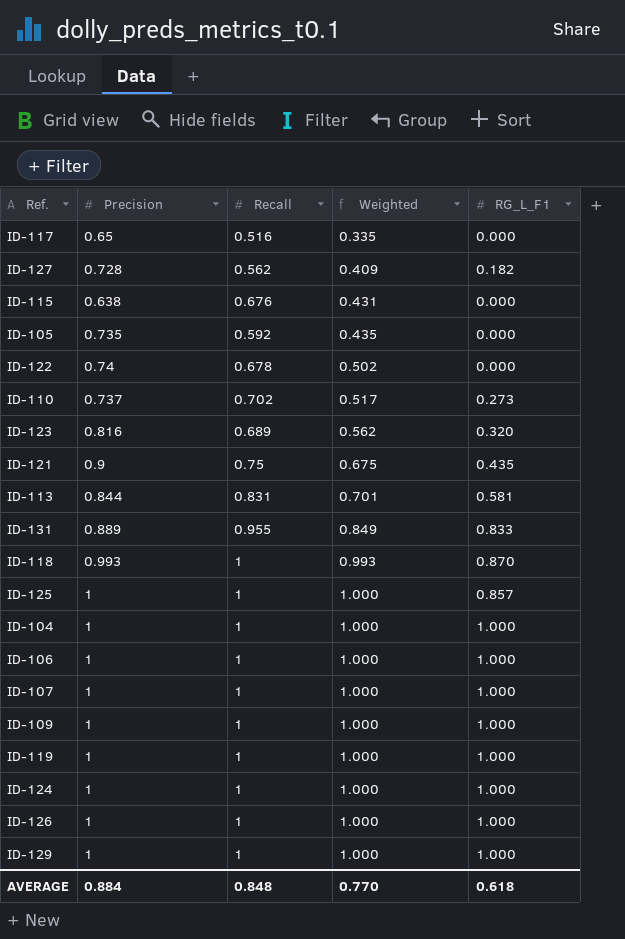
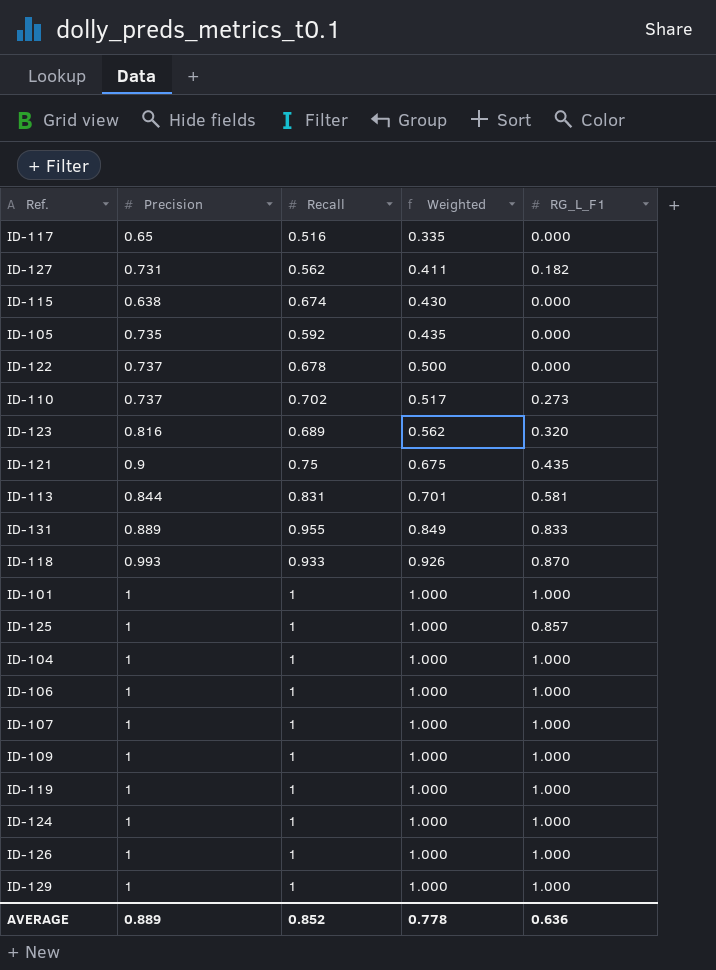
ID-127 | Precision: 0.728 -> 0.731
ID-127 | Weighted: 0.409 -> 0.411
ID-115 | Recall: 0.676 -> 0.674
ID-115 | Weighted: 0.431 -> 0.430
ID-122 | Precision: 0.74 -> 0.737
ID-122 | Weighted: 0.502 -> 0.500
ID-118 | Recall: 1 -> 0.933
ID-118 | Weighted: 0.993 -> 0.926
row ID-101: none -> 1 | 1 | 1.000 | 1.000
AVERAGE | Precision: 0.884 -> 0.889
AVERAGE | Recall: 0.848 -> 0.852
AVERAGE | Weighted: 0.770 -> 0.778
AVERAGE | RG_L_F1: 0.618 -> 0.636

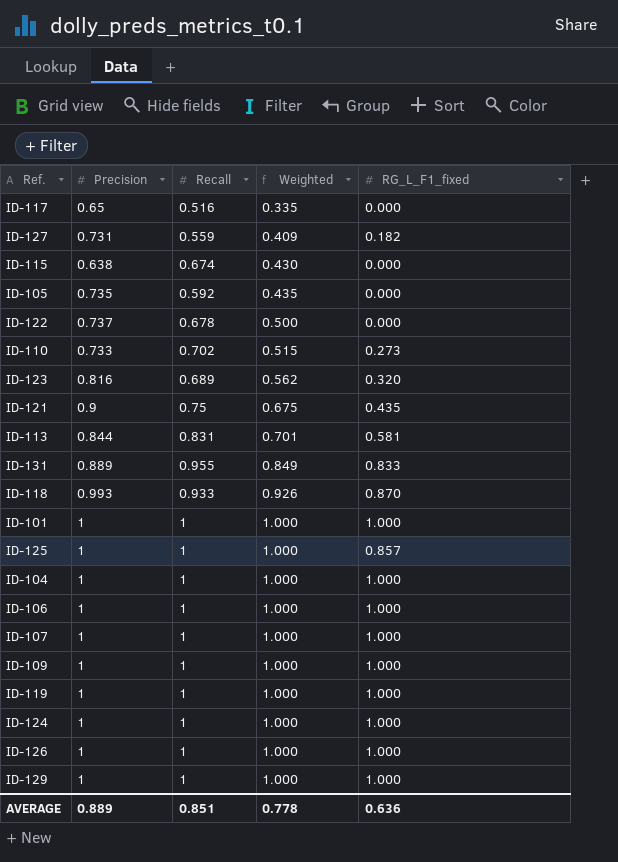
column name: RG_L_F1 -> RG_L_F1_fixed
ID-127 | Recall: 0.562 -> 0.559
ID-127 | Weighted: 0.411 -> 0.409
ID-110 | Precision: 0.737 -> 0.733
ID-110 | Weighted: 0.517 -> 0.515
AVERAGE | Recall: 0.852 -> 0.851

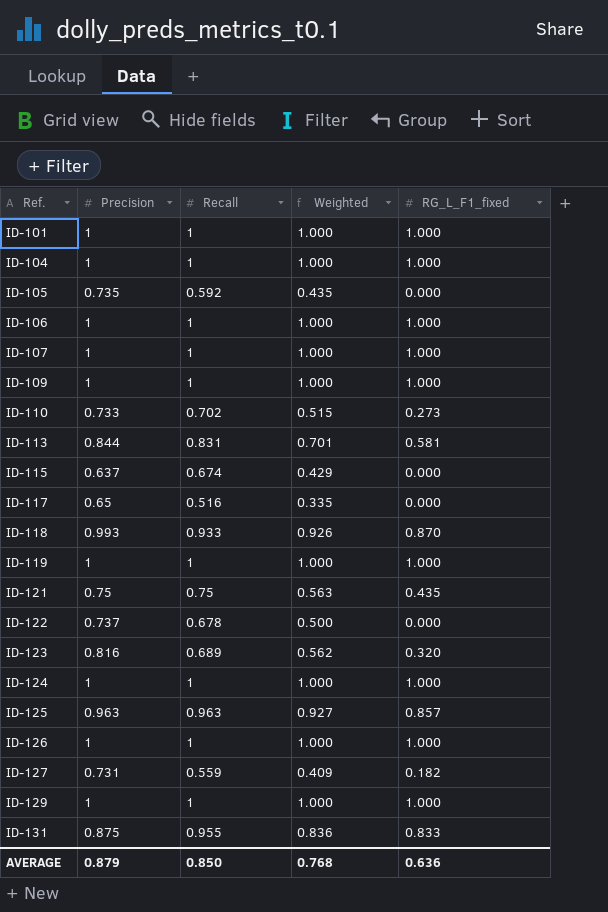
row order: Weighted ascending -> Ref. ascending
ID-115 | Precision: 0.638 -> 0.637
ID-115 | Weighted: 0.430 -> 0.429
ID-121 | Precision: 0.9 -> 0.75
ID-121 | Weighted: 0.675 -> 0.563
ID-125 | Precision: 1 -> 0.963
ID-125 | Recall: 1 -> 0.963
ID-125 | Weighted: 1.000 -> 0.927
ID-131 | Precision: 0.889 -> 0.875
ID-131 | Weighted: 0.849 -> 0.836
AVERAGE | Precision: 0.889 -> 0.879
AVERAGE | Recall: 0.851 -> 0.850
AVERAGE | Weighted: 0.778 -> 0.768

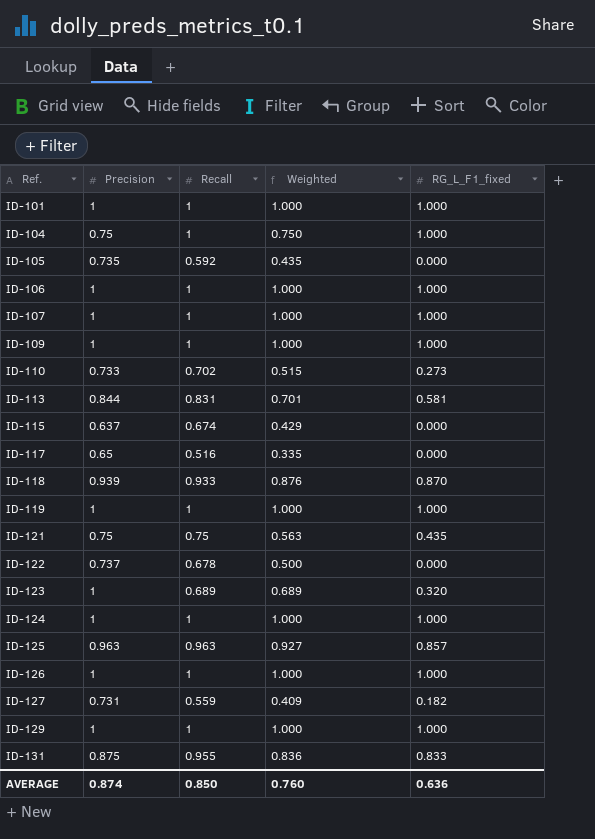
ID-104 | Precision: 1 -> 0.75
ID-104 | Weighted: 1.000 -> 0.750
ID-118 | Precision: 0.993 -> 0.939
ID-118 | Weighted: 0.926 -> 0.876
ID-123 | Precision: 0.816 -> 1
ID-123 | Weighted: 0.562 -> 0.689
AVERAGE | Precision: 0.879 -> 0.874
AVERAGE | Weighted: 0.768 -> 0.760

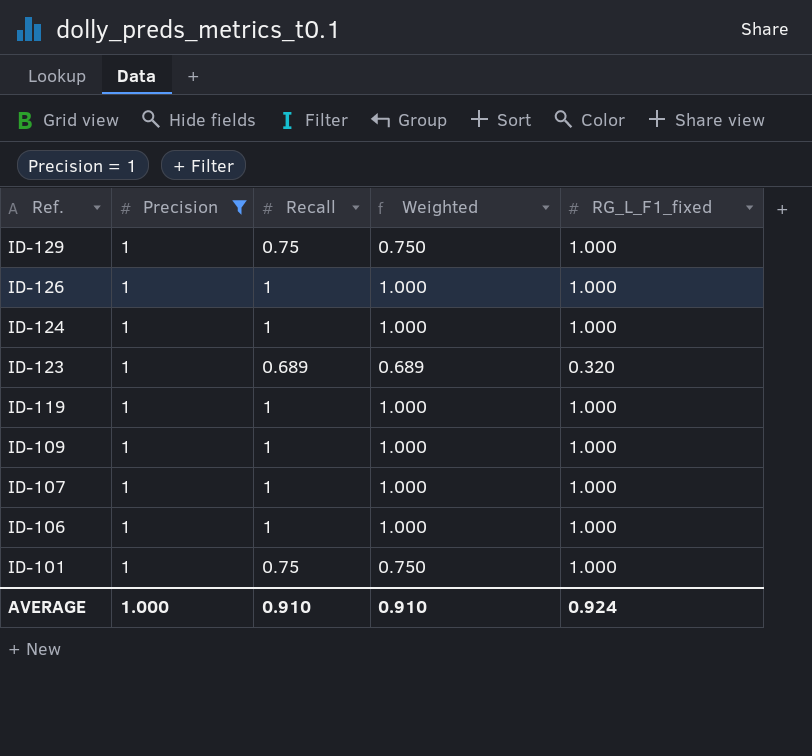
filter: none -> Precision = 1
row order: Ref. ascending -> Ref. descending
ID-129 | Recall: 1 -> 0.75
ID-129 | Weighted: 1.000 -> 0.750
ID-101 | Recall: 1 -> 0.75
ID-101 | Weighted: 1.000 -> 0.750
AVERAGE | Precision: 0.874 -> 1.000
AVERAGE | Recall: 0.850 -> 0.910
AVERAGE | Weighted: 0.760 -> 0.910
AVERAGE | RG_L_F1_fixed: 0.636 -> 0.924

